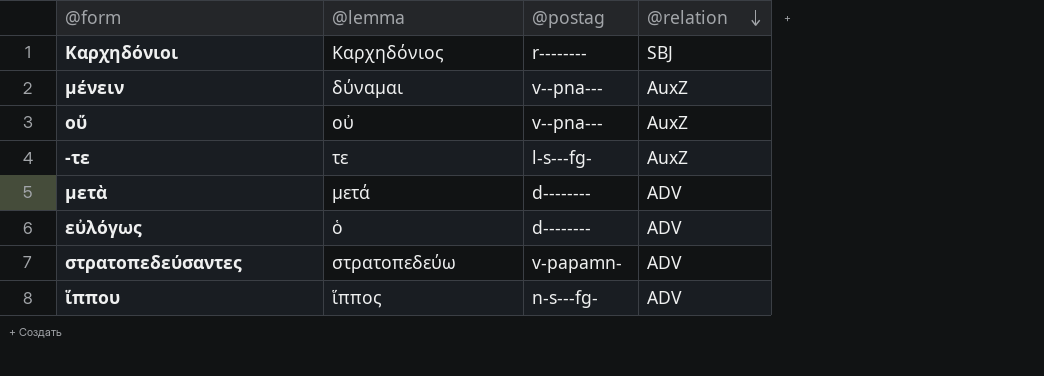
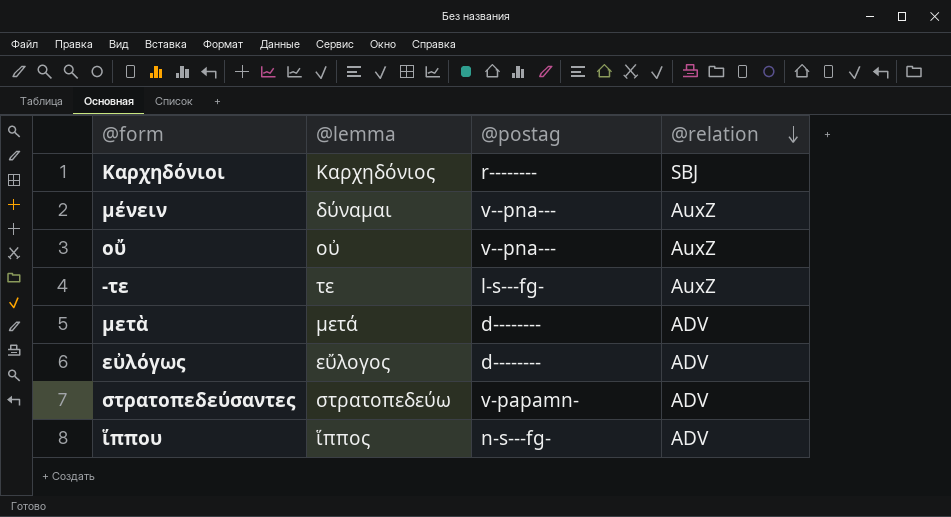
εὐλόγως | @lemma: ὁ -> εὔλογος

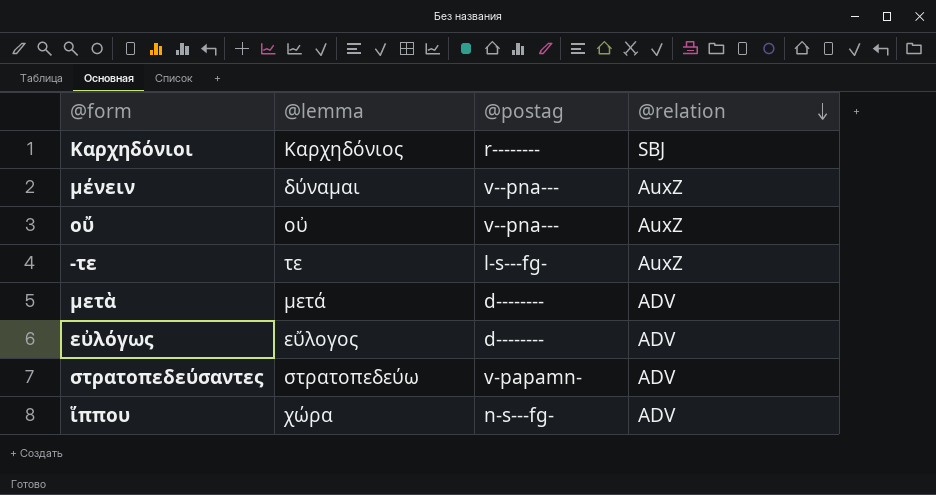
ἵππου | @lemma: ἵππος -> χώρα

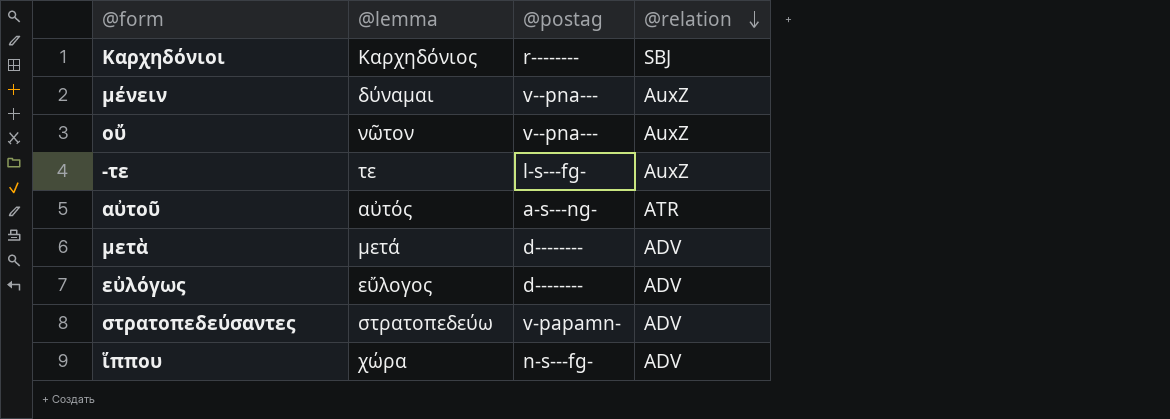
οὔ | @lemma: οὐ -> νῶτον
row αὐτοῦ: none -> αὐτός | a-s---ng- | ATR

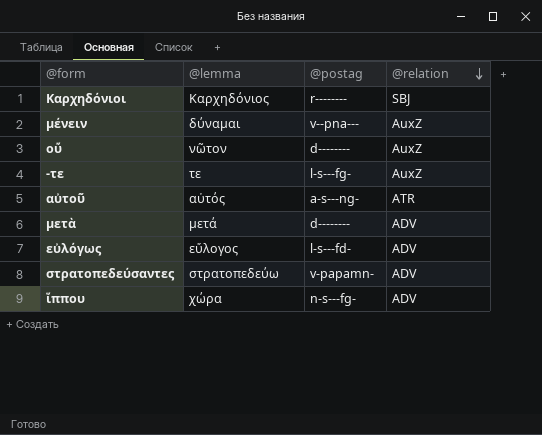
οὔ | @postag: v--pna--- -> d--------
εὐλόγως | @postag: d-------- -> l-s---fd-

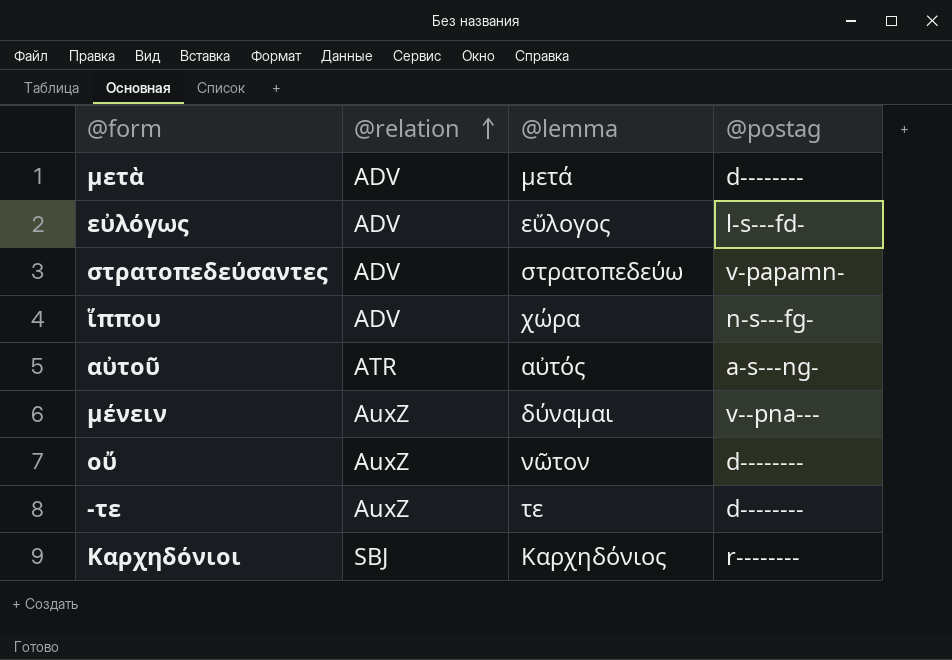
row order: @relation descending -> @relation ascending
column @relation | position: 4 -> 2
-τε | @postag: l-s---fg- -> d--------

